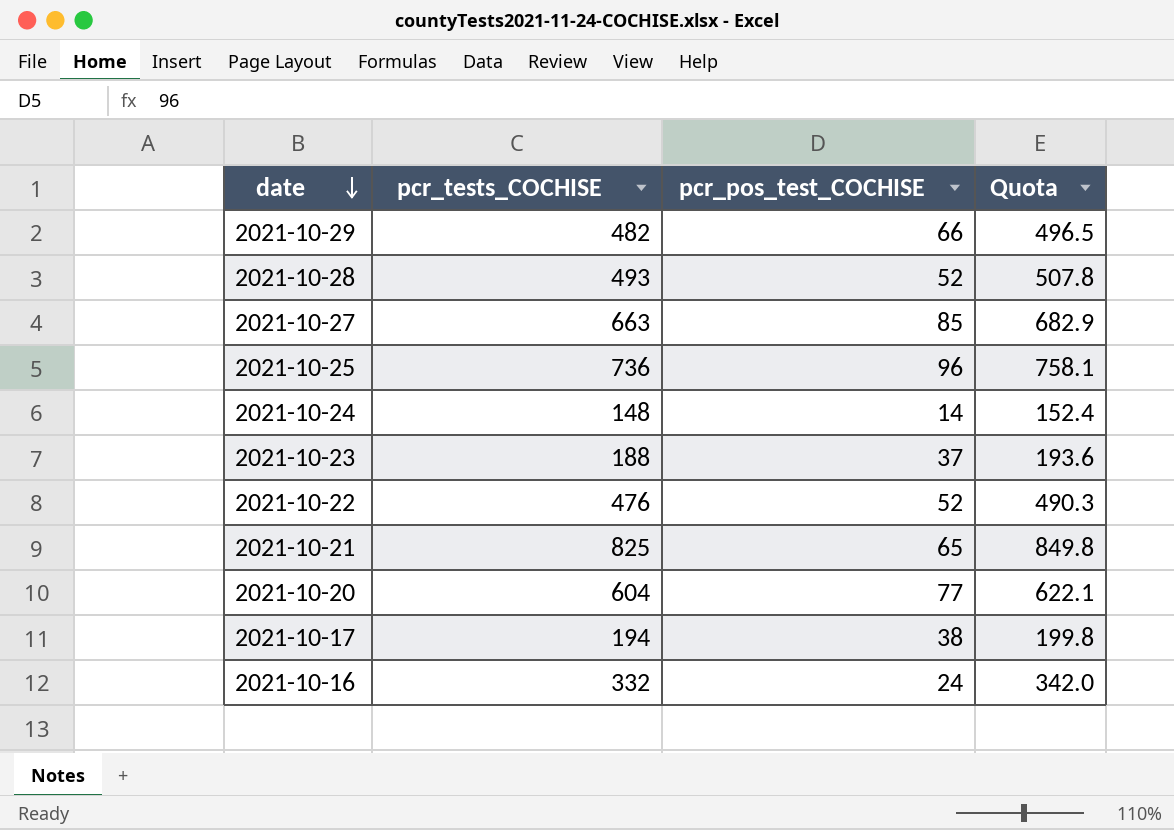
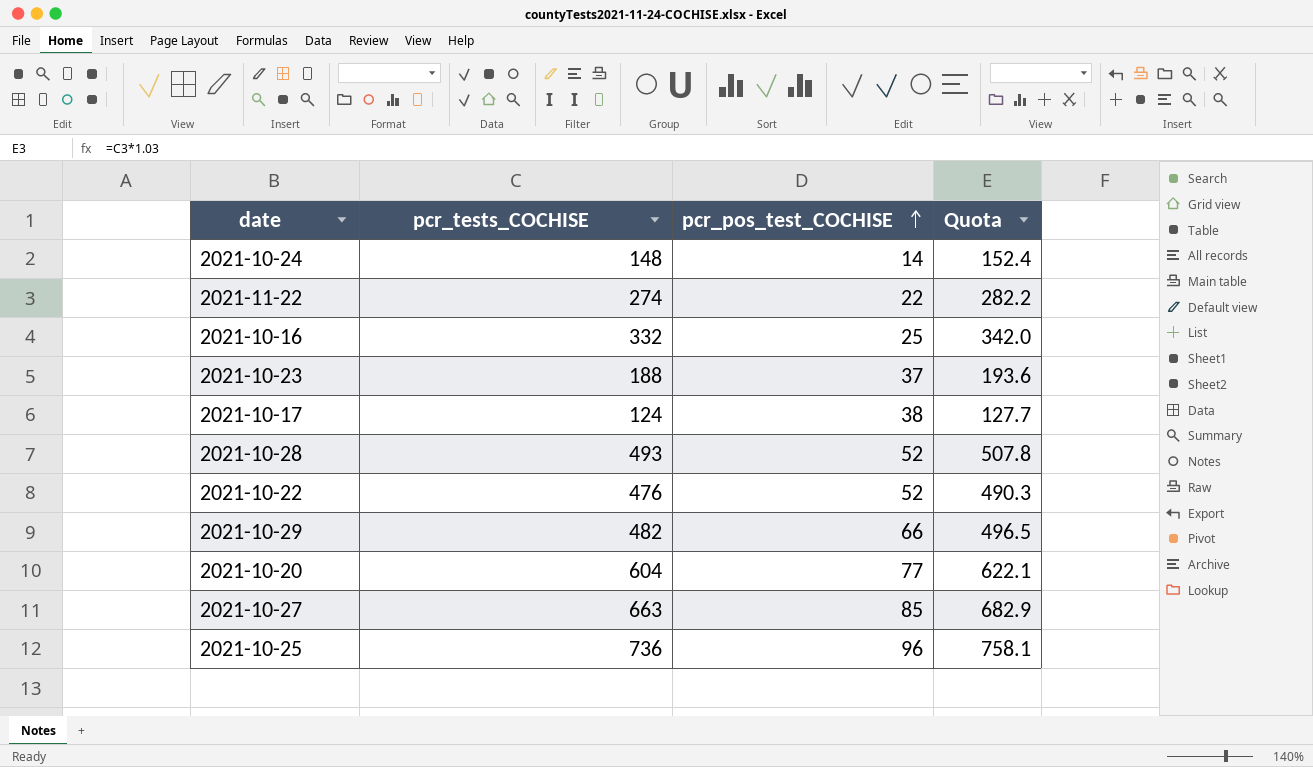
row order: date descending -> pcr_pos_test_COCHISE ascending
row 2021-10-21: 825 | 65 | 849.8 -> none
row 2021-11-22: none -> 274 | 22 | 282.2
2021-10-16 | pcr_pos_test_COCHISE: 24 -> 25
2021-10-17 | pcr_tests_COCHISE: 194 -> 124
2021-10-17 | Quota: 199.8 -> 127.7

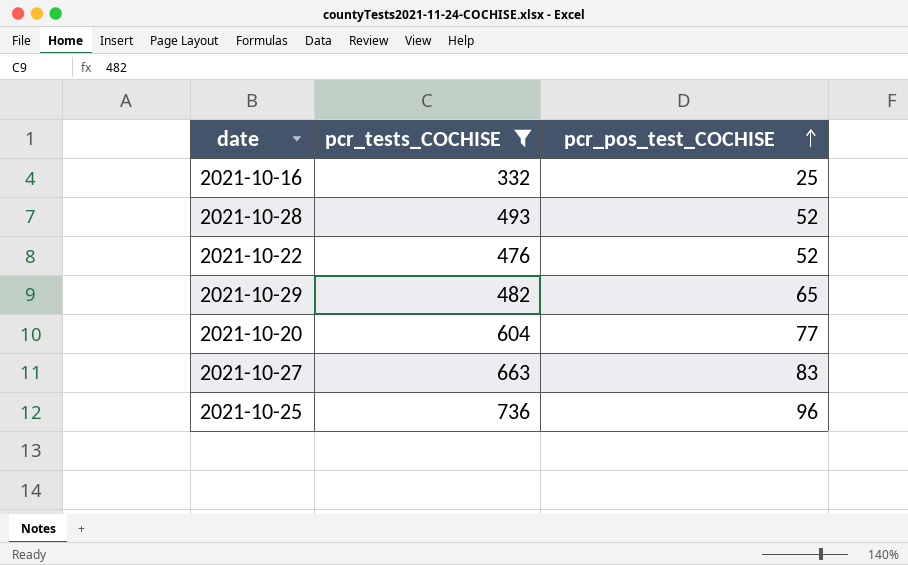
filter: none -> pcr_tests_COCHISE >= 332
column Quota | formula: [pcr_tests_COCHISE] * 1.03 -> none
2021-10-29 | pcr_pos_test_COCHISE: 66 -> 65
2021-10-27 | pcr_pos_test_COCHISE: 85 -> 83

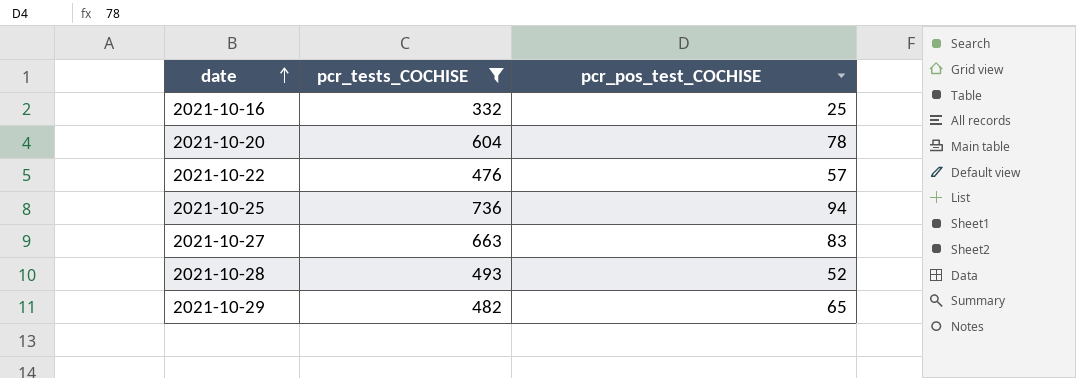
row order: pcr_pos_test_COCHISE ascending -> date ascending
2021-10-20 | pcr_pos_test_COCHISE: 77 -> 78
2021-10-22 | pcr_pos_test_COCHISE: 52 -> 57
2021-10-25 | pcr_pos_test_COCHISE: 96 -> 94

